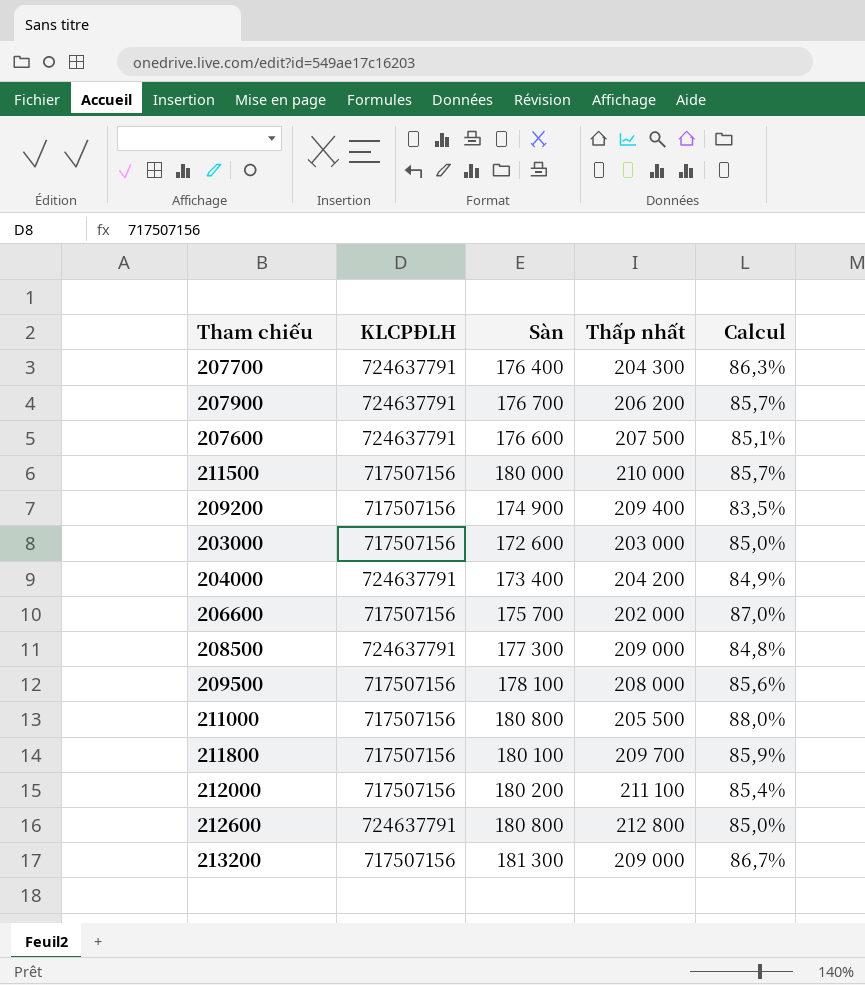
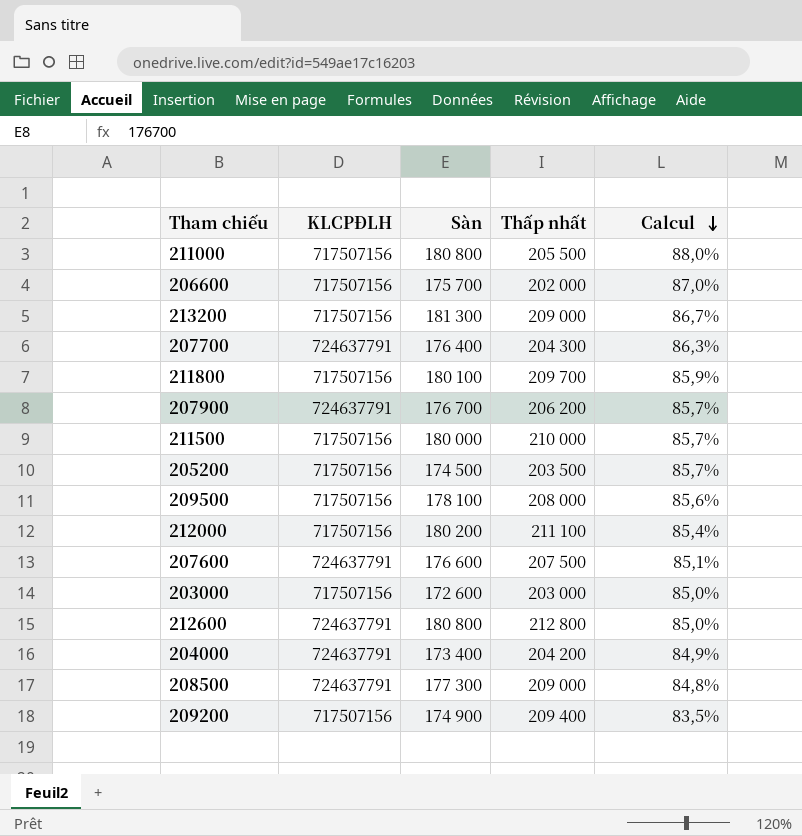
row order: none -> Calcul descending
row 205200: none -> 717507156 | 174 500 | 203 500 | 85,7%

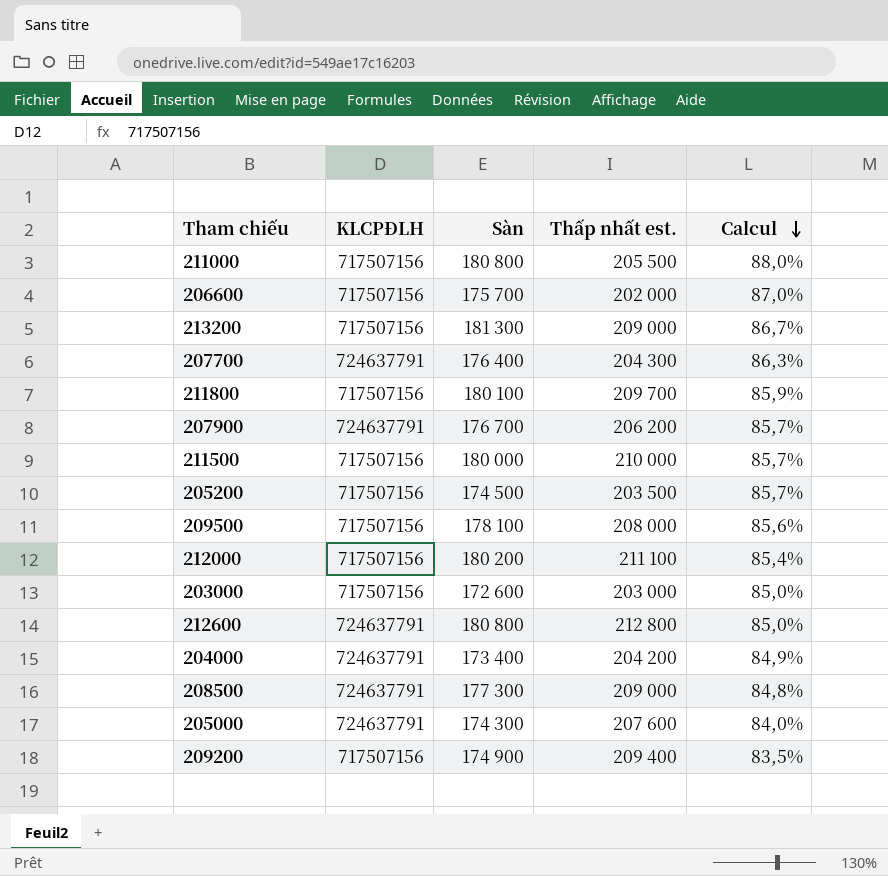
column name: Thấp nhất -> Thấp nhất est.
row 207600: 724637791 | 176 600 | 207 500 | 85,1% -> none
row 205000: none -> 724637791 | 174 300 | 207 600 | 84,0%

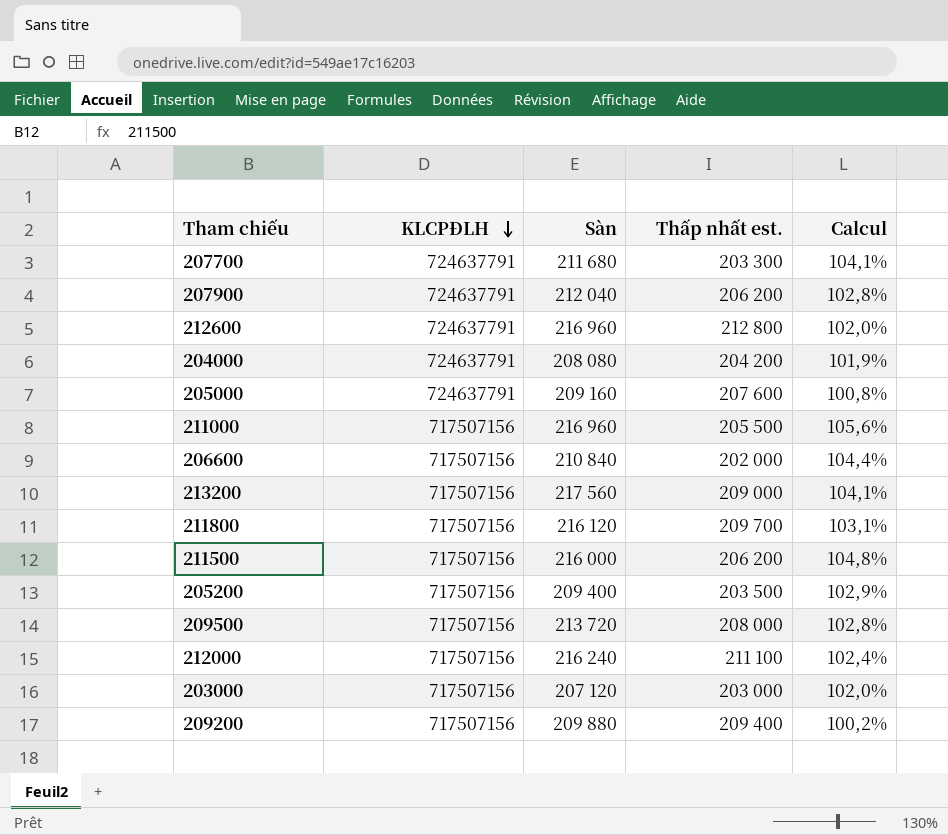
row order: Calcul descending -> KLCPĐLH descending
row 208500: 724637791 | 177 300 | 209 000 | 84,8% -> none
207700 | Sàn: 176 400 -> 211 680
207700 | Thấp nhất est.: 204 300 -> 203 300
207700 | Calcul: 86,3% -> 104,1%
207900 | Sàn: 176 700 -> 212 040
207900 | Calcul: 85,7% -> 102,8%
212600 | Sàn: 180 800 -> 216 960
212600 | Calcul: 85,0% -> 102,0%
204000 | Sàn: 173 400 -> 208 080
204000 | Calcul: 84,9% -> 101,9%
205000 | Sàn: 174 300 -> 209 160
205000 | Calcul: 84,0% -> 100,8%
211000 | Sàn: 180 800 -> 216 960
211000 | Calcul: 88,0% -> 105,6%
206600 | Sàn: 175 700 -> 210 840
206600 | Calcul: 87,0% -> 104,4%
213200 | Sàn: 181 300 -> 217 560
213200 | Calcul: 86,7% -> 104,1%
211800 | Sàn: 180 100 -> 216 120
211800 | Calcul: 85,9% -> 103,1%
211500 | Sàn: 180 000 -> 216 000
211500 | Thấp nhất est.: 210 000 -> 206 200
211500 | Calcul: 85,7% -> 104,8%
205200 | Sàn: 174 500 -> 209 400
205200 | Calcul: 85,7% -> 102,9%
209500 | Sàn: 178 100 -> 213 720
209500 | Calcul: 85,6% -> 102,8%
212000 | Sàn: 180 200 -> 216 240
212000 | Calcul: 85,4% -> 102,4%
203000 | Sàn: 172 600 -> 207 120
203000 | Calcul: 85,0% -> 102,0%
209200 | Sàn: 174 900 -> 209 880
209200 | Calcul: 83,5% -> 100,2%

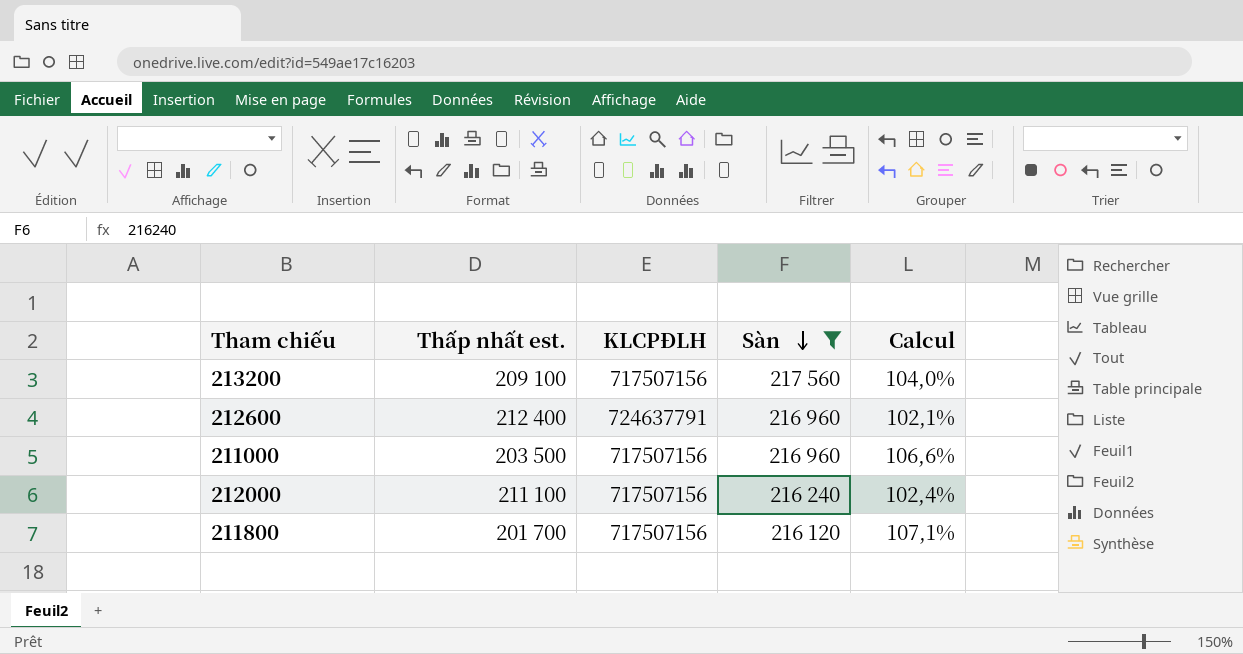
filter: none -> Sàn >= 216 120
row order: KLCPĐLH descending -> Sàn descending
column Thấp nhất est. | position: 4 -> 2
213200 | Thấp nhất est.: 209 000 -> 209 100
213200 | Calcul: 104,1% -> 104,0%
212600 | Thấp nhất est.: 212 800 -> 212 400
212600 | Calcul: 102,0% -> 102,1%
211000 | Thấp nhất est.: 205 500 -> 203 500
211000 | Calcul: 105,6% -> 106,6%
211800 | Thấp nhất est.: 209 700 -> 201 700
211800 | Calcul: 103,1% -> 107,1%

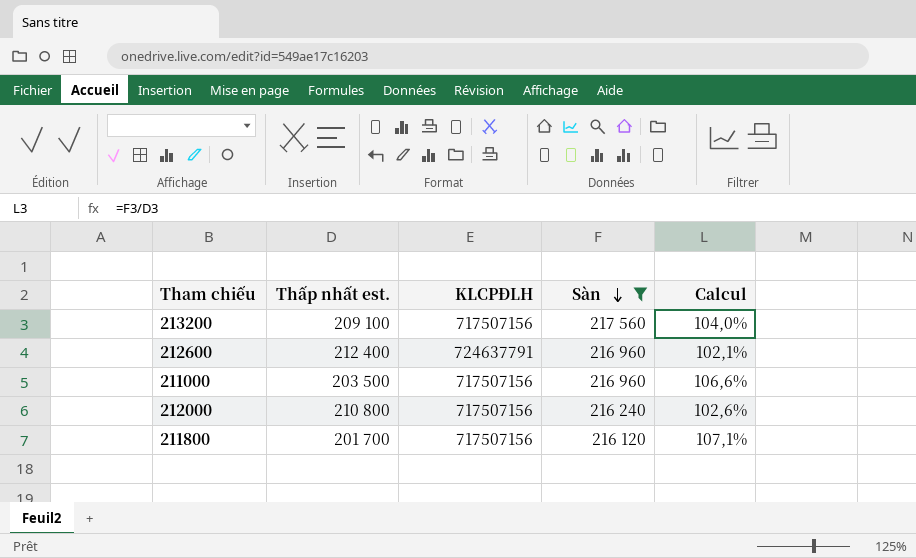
212000 | Thấp nhất est.: 211 100 -> 210 800
212000 | Calcul: 102,4% -> 102,6%

